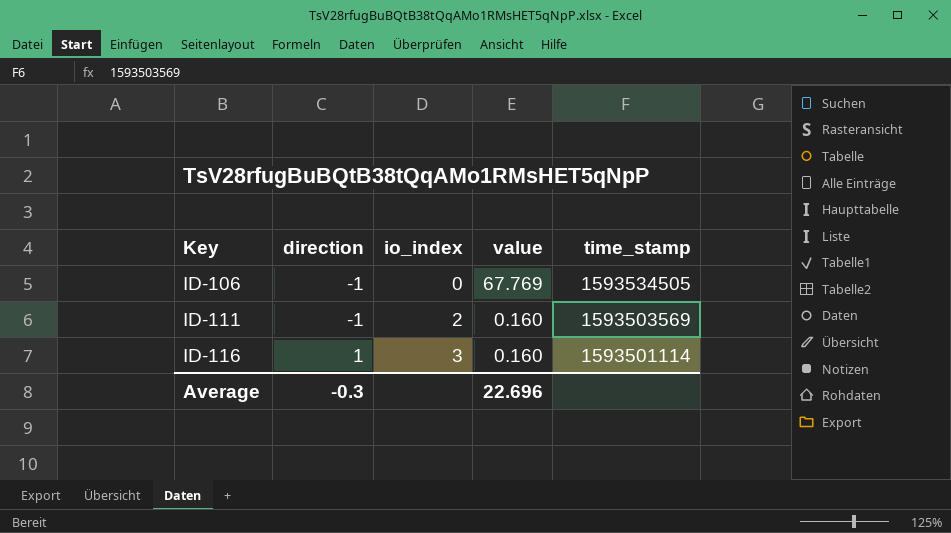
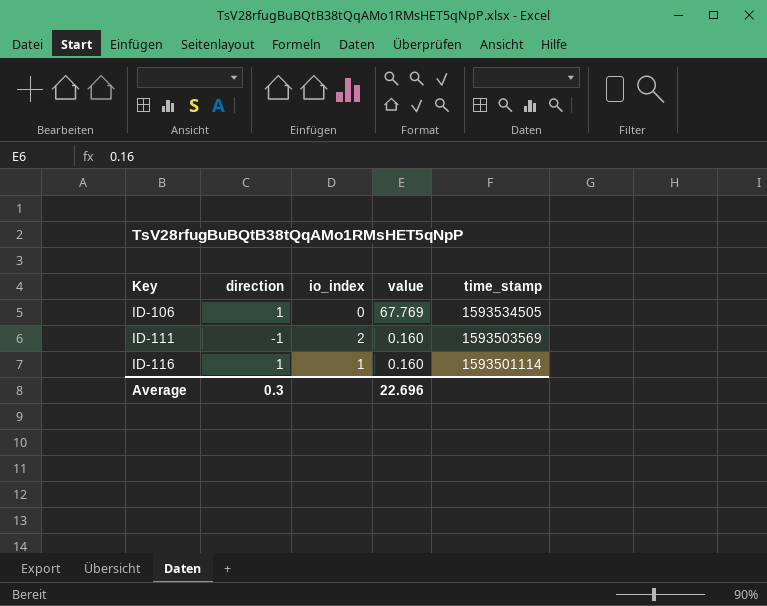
ID-106 | direction: -1 -> 1
ID-116 | io_index: 3 -> 1
Average | direction: -0.3 -> 0.3

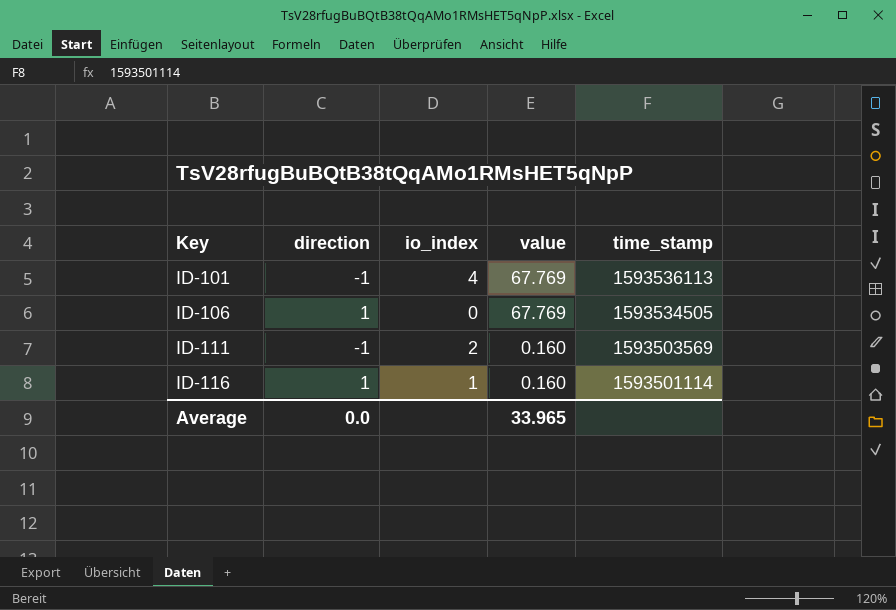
row ID-101: none -> -1 | 4 | 67.769 | 1593536113
Average | direction: 0.3 -> 0.0
Average | value: 22.696 -> 33.965

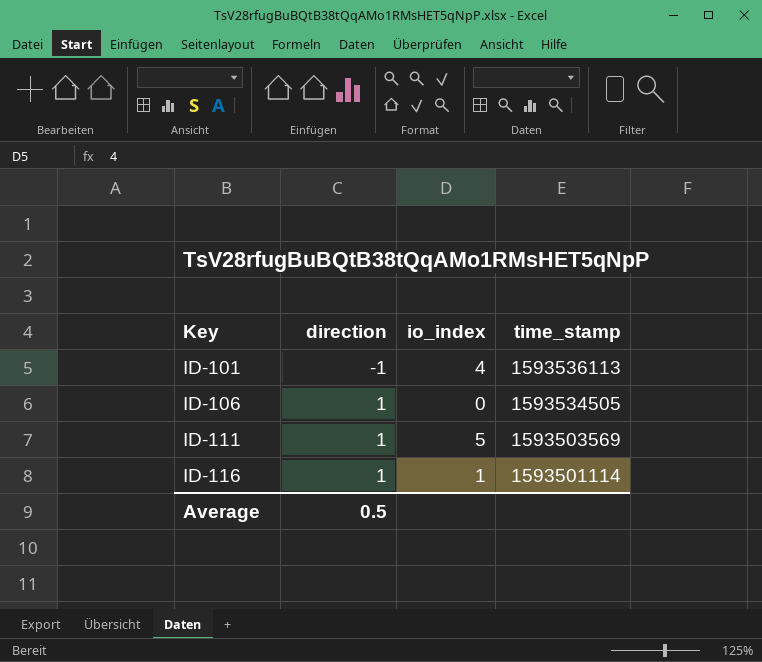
column value | position: 4 -> none
ID-111 | direction: -1 -> 1
ID-111 | io_index: 2 -> 5
Average | direction: 0.0 -> 0.5

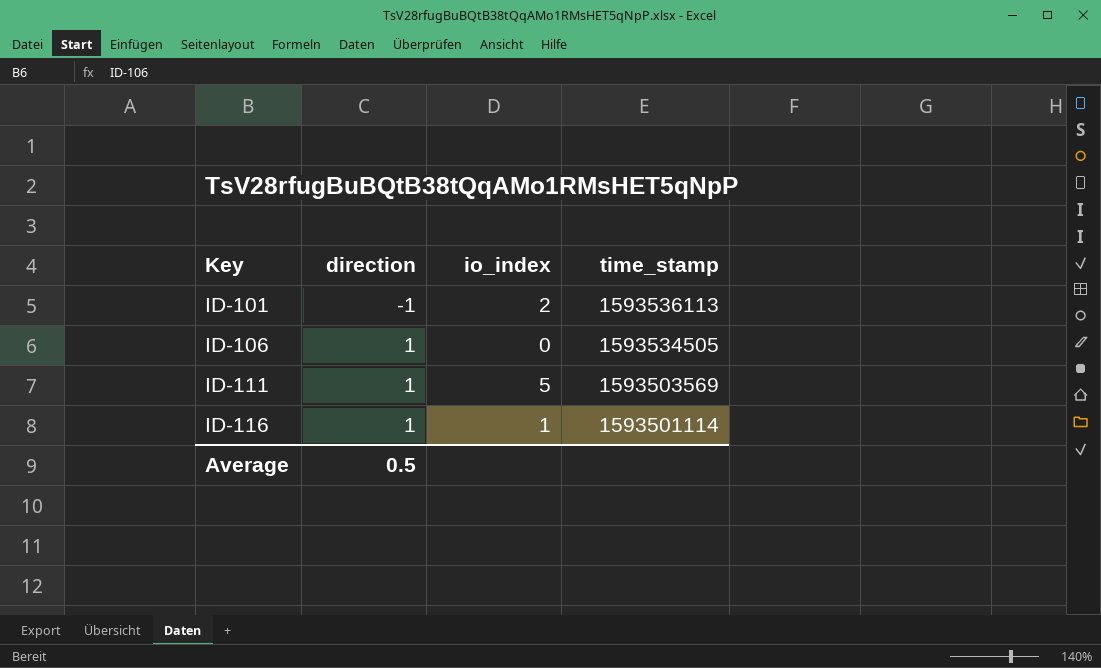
ID-101 | io_index: 4 -> 2

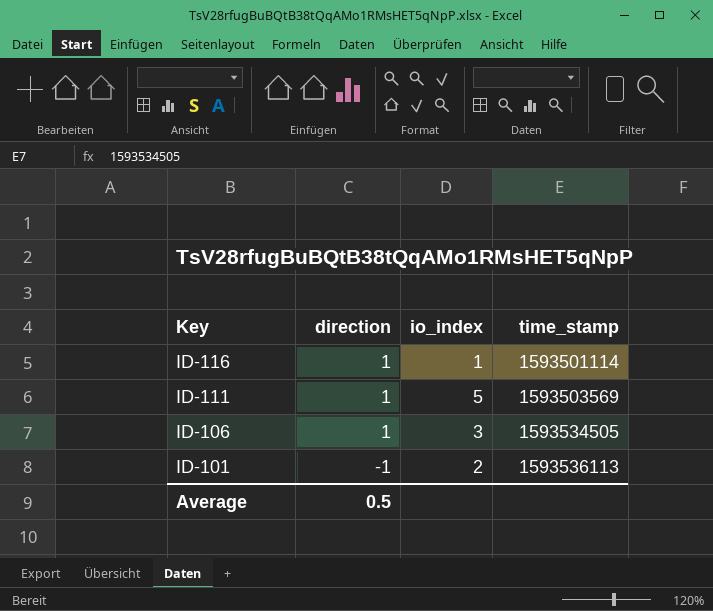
row order: Key ascending -> Key descending
ID-106 | io_index: 0 -> 3

